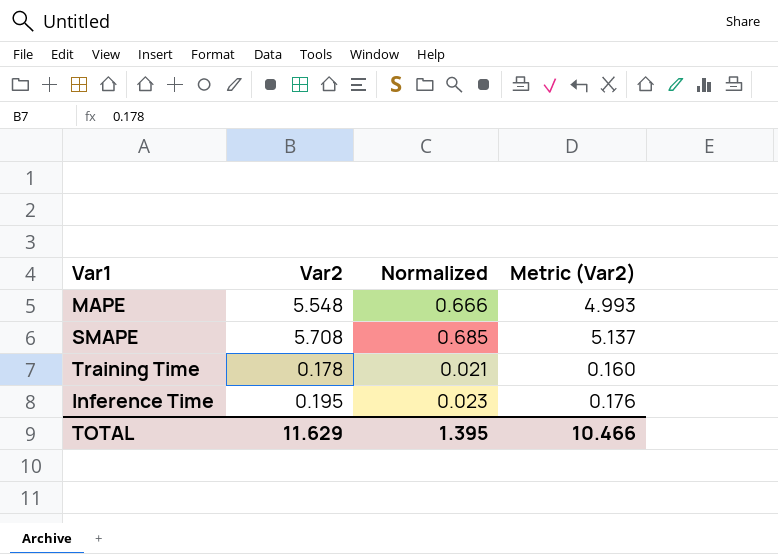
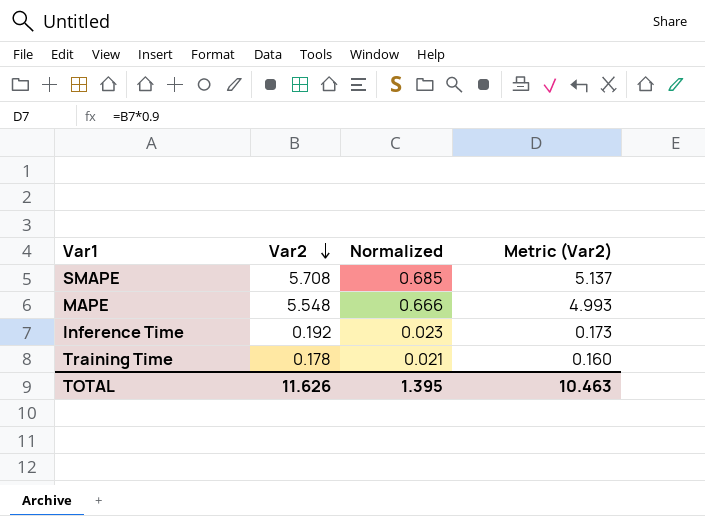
row order: none -> Var2 descending
Inference Time | Var2: 0.195 -> 0.192
Inference Time | Metric (Var2): 0.176 -> 0.173
TOTAL | Var2: 11.629 -> 11.626
TOTAL | Metric (Var2): 10.466 -> 10.463

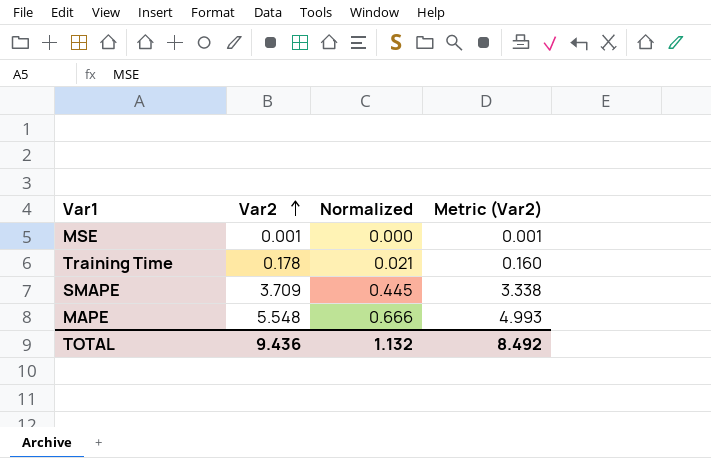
row order: Var2 descending -> Var2 ascending
row Inference Time: 0.192 | 0.023 | 0.173 -> none
row MSE: none -> 0.001 | 0.000 | 0.001
SMAPE | Var2: 5.708 -> 3.709
SMAPE | Normalized: 0.685 -> 0.445
SMAPE | Metric (Var2): 5.137 -> 3.338
TOTAL | Var2: 11.626 -> 9.436
TOTAL | Normalized: 1.395 -> 1.132
TOTAL | Metric (Var2): 10.463 -> 8.492

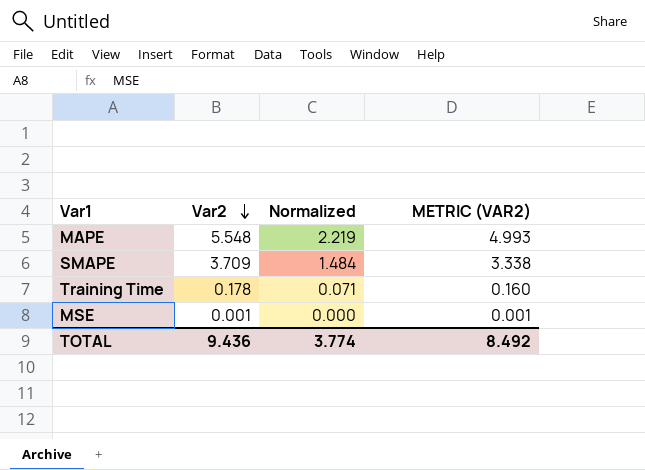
row order: Var2 ascending -> Var2 descending
column Normalized | formula: [Var2] * 0.12 -> [Var2] * 0.4
column name: Metric (Var2) -> METRIC (VAR2)
TOTAL | Normalized: 1.132 -> 3.774

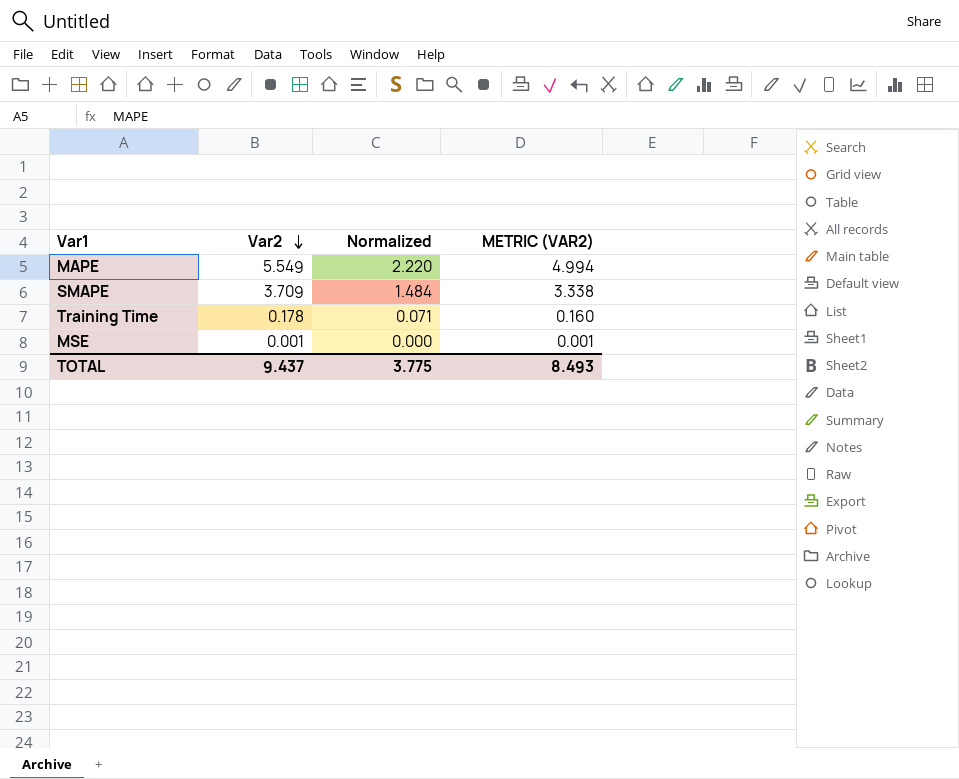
MAPE | Var2: 5.548 -> 5.549
MAPE | Normalized: 2.219 -> 2.220
MAPE | METRIC (VAR2): 4.993 -> 4.994
TOTAL | Var2: 9.436 -> 9.437
TOTAL | Normalized: 3.774 -> 3.775
TOTAL | METRIC (VAR2): 8.492 -> 8.493

